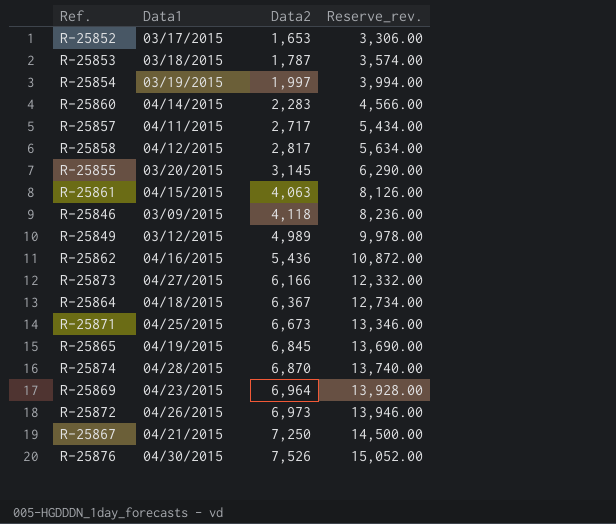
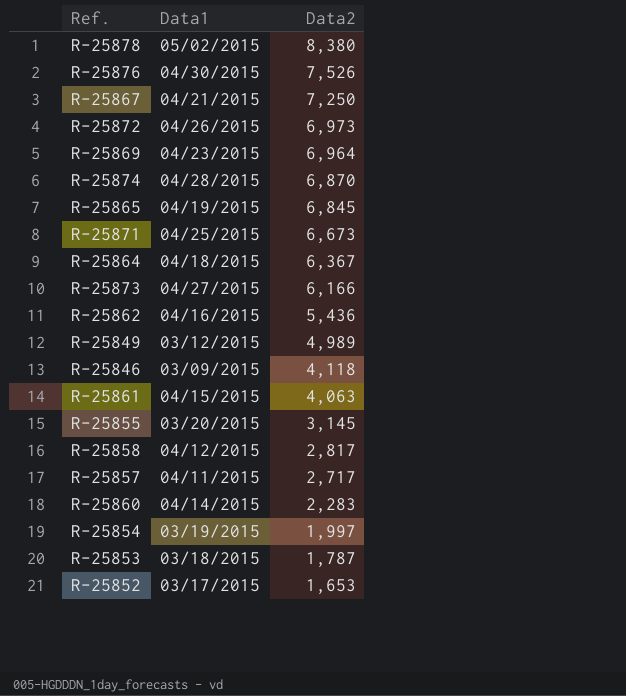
row order: Data2 ascending -> Data2 descending
column Reserve_rev. | formula: [Data2] * 2 -> none
row R-25878: none -> 05/02/2015 | 8,380

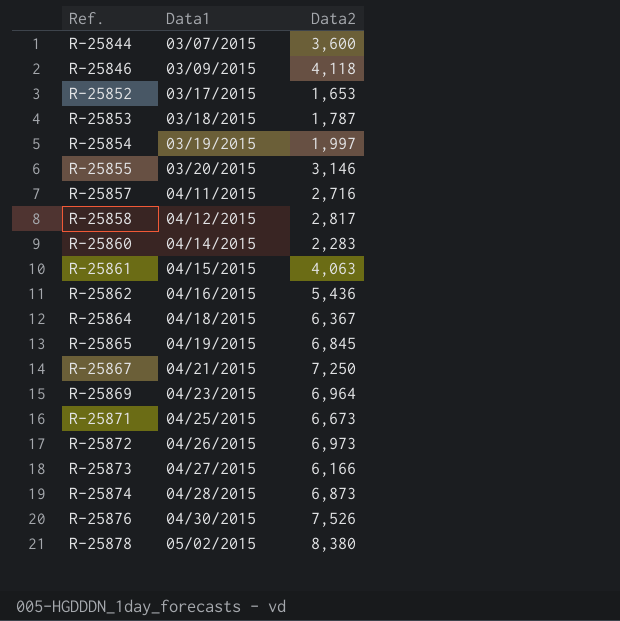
row order: Data2 descending -> Ref. ascending
row R-25849: 03/12/2015 | 4,989 -> none
row R-25844: none -> 03/07/2015 | 3,600
R-25855 | Data2: 3,145 -> 3,146
R-25857 | Data2: 2,717 -> 2,716
R-25874 | Data2: 6,870 -> 6,873

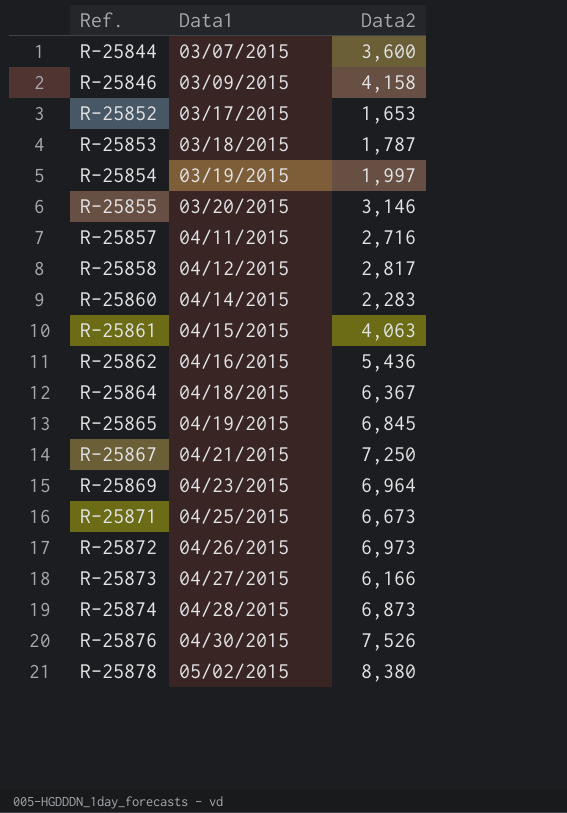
R-25846 | Data2: 4,118 -> 4,158

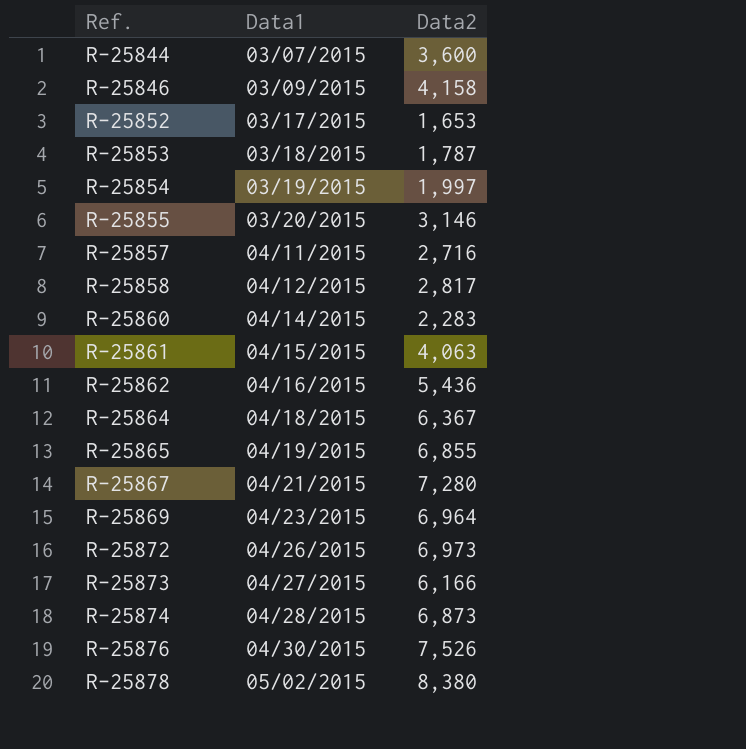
row R-25871: 04/25/2015 | 6,673 -> none
R-25865 | Data2: 6,845 -> 6,855
R-25867 | Data2: 7,250 -> 7,280

